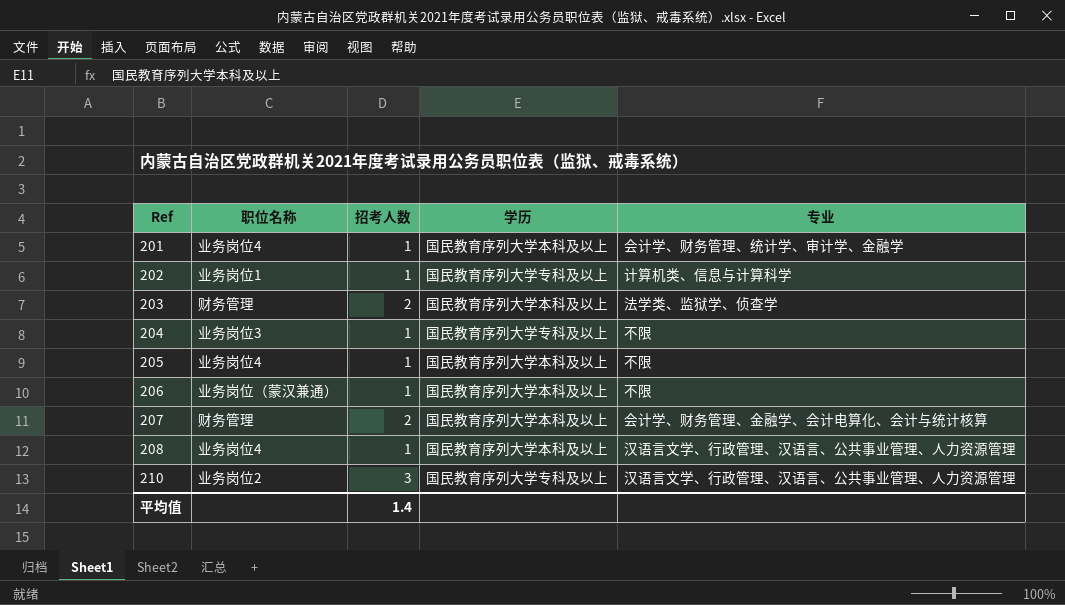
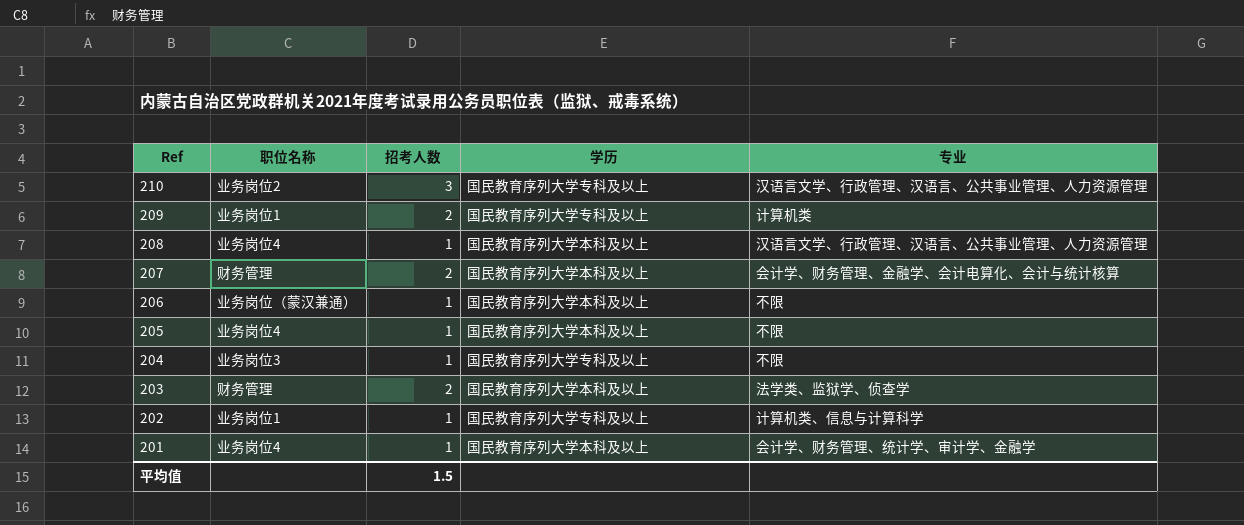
row order: Ref ascending -> Ref descending
row 209: none -> 业务岗位1 | 2 | 国民教育序列大学专科及以上 | 计算机类
平均值 | 招考人数: 1.4 -> 1.5

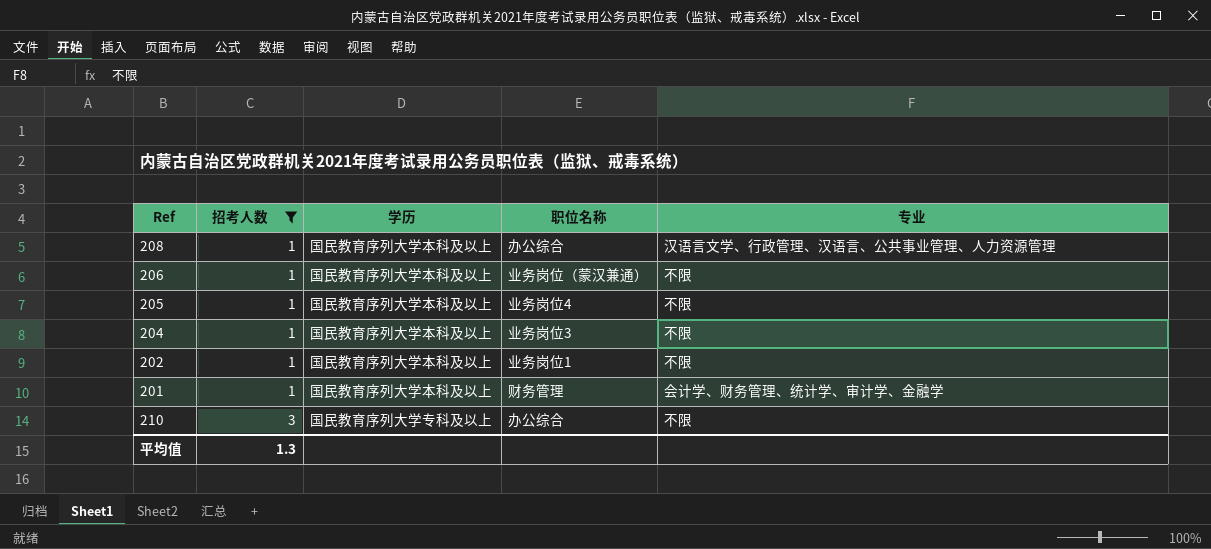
filter: none -> 招考人数 != 2
row order: Ref descending -> 招考人数 ascending
column 职位名称 | position: 2 -> 4
208 | 职位名称: 业务岗位4 -> 办公综合
204 | 学历: 国民教育序列大学专科及以上 -> 国民教育序列大学本科及以上
202 | 学历: 国民教育序列大学专科及以上 -> 国民教育序列大学本科及以上
202 | 专业: 计算机类、信息与计算科学 -> 不限
201 | 职位名称: 业务岗位4 -> 财务管理
210 | 职位名称: 业务岗位2 -> 办公综合
210 | 专业: 汉语言文学、行政管理、汉语言、公共事业管理、人力资源管理 -> 不限
平均值 | 招考人数: 1.5 -> 1.3

